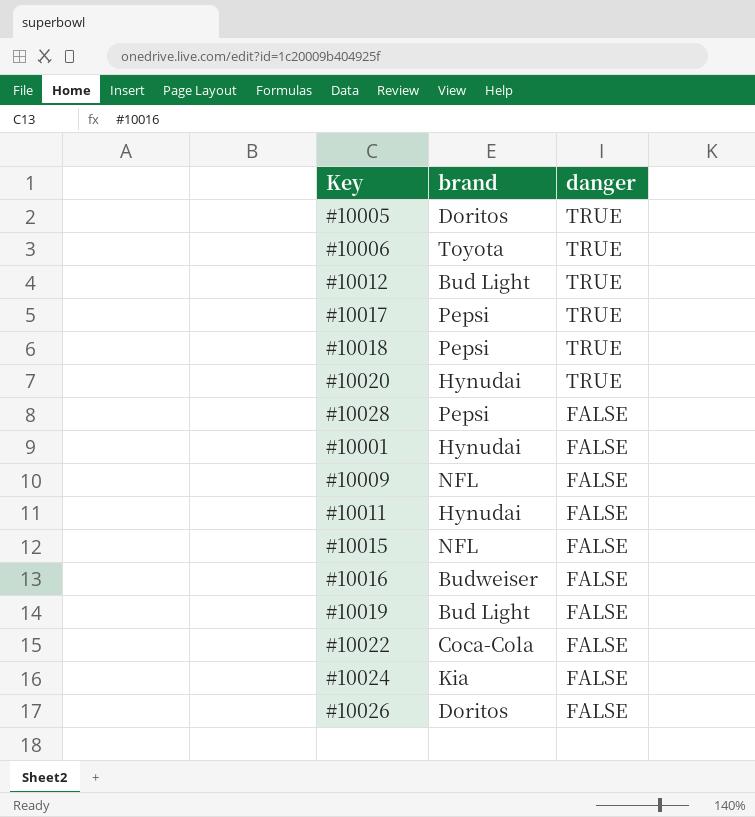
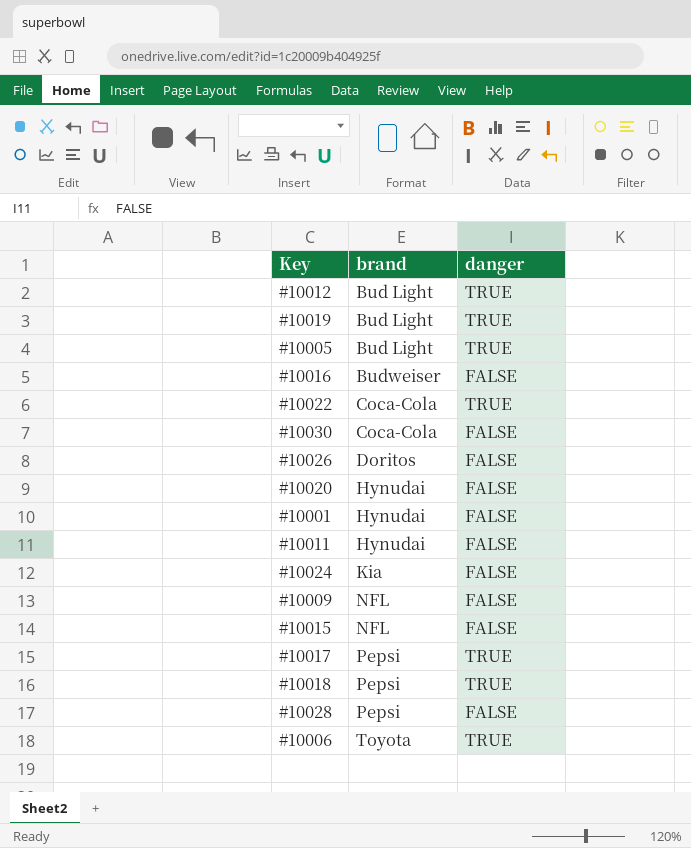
row order: danger descending -> brand ascending
#10019 | danger: FALSE -> TRUE
#10005 | brand: Doritos -> Bud Light
#10022 | danger: FALSE -> TRUE
row #10030: none -> Coca-Cola | FALSE
#10020 | danger: TRUE -> FALSE

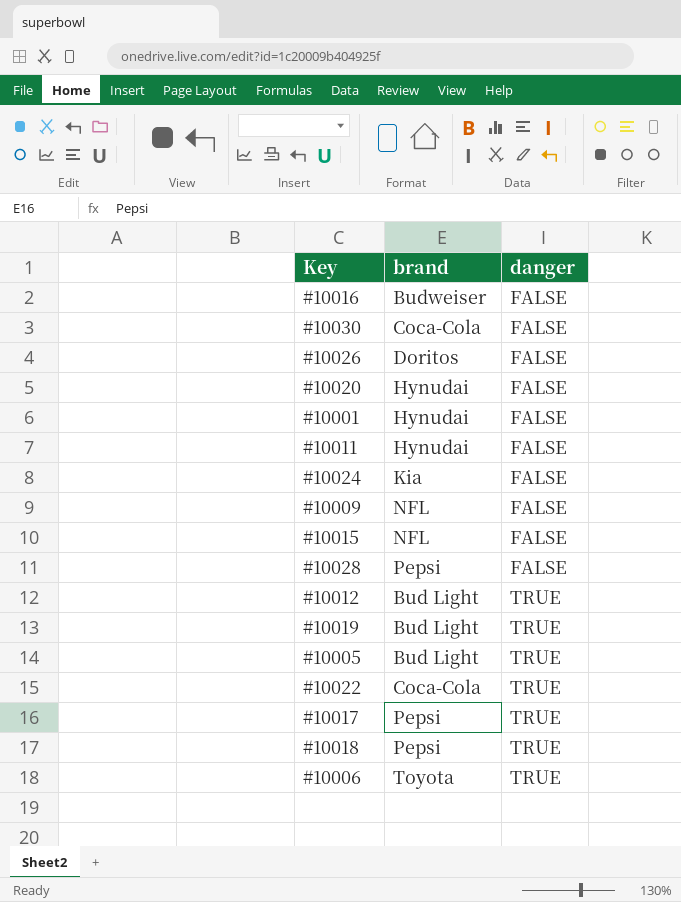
row order: brand ascending -> danger ascending

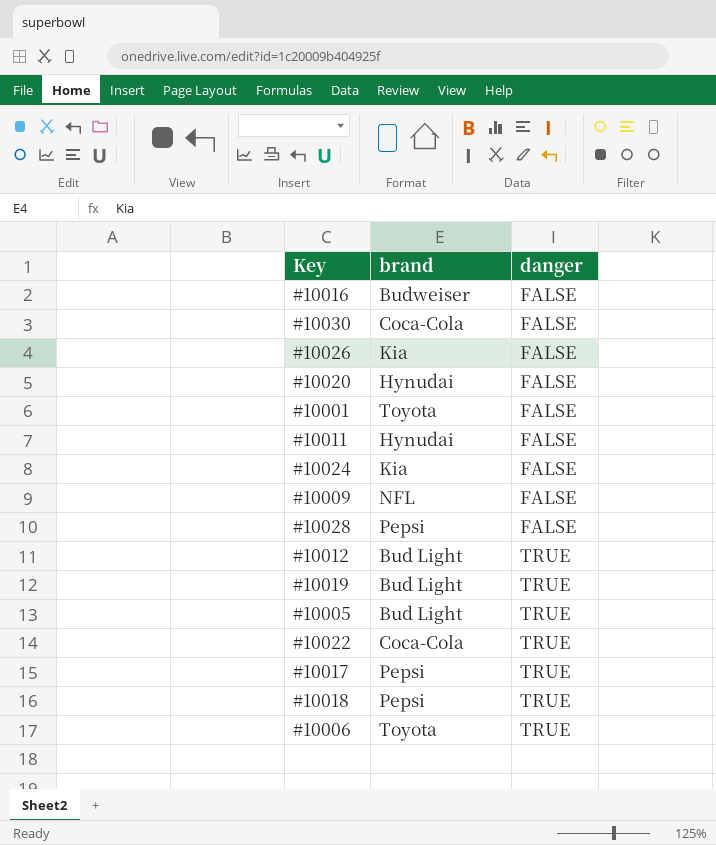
row #10015: NFL | FALSE -> none
#10026 | brand: Doritos -> Kia
#10001 | brand: Hynudai -> Toyota

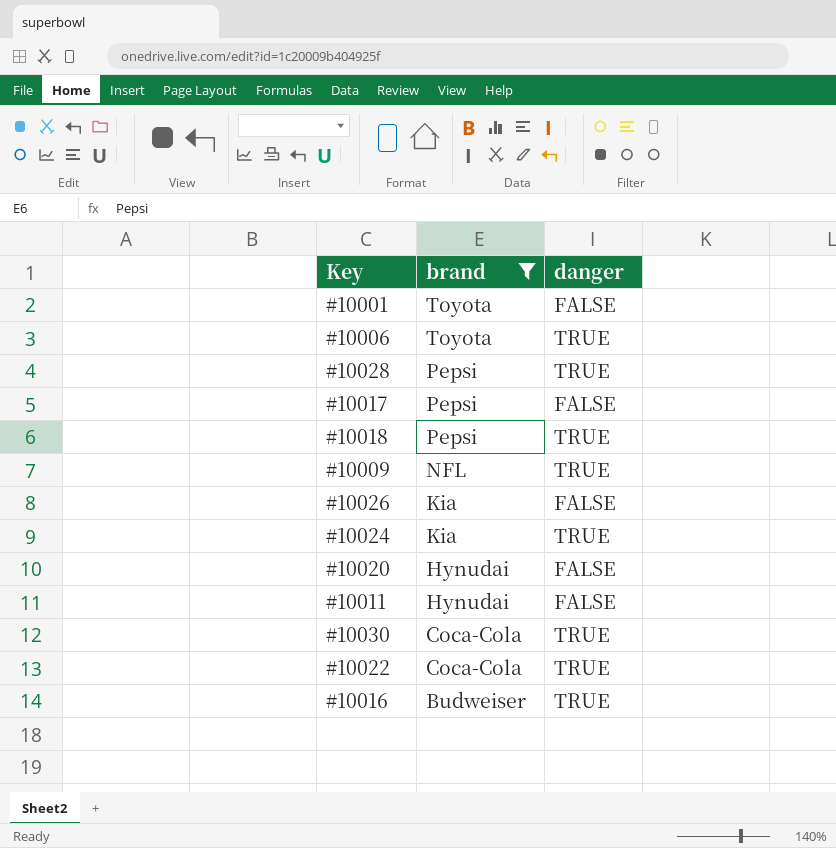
filter: none -> brand != Bud Light
row order: danger ascending -> brand descending
#10028 | danger: FALSE -> TRUE
#10017 | danger: TRUE -> FALSE
#10009 | danger: FALSE -> TRUE
#10024 | danger: FALSE -> TRUE
#10030 | danger: FALSE -> TRUE
#10016 | danger: FALSE -> TRUE

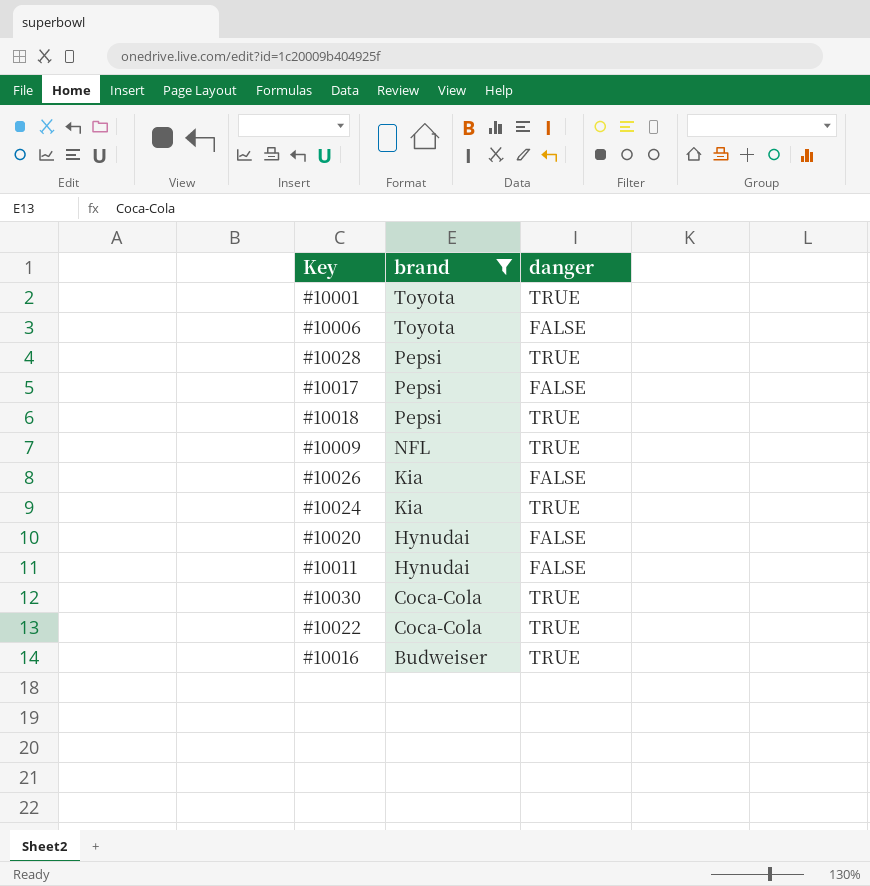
#10001 | danger: FALSE -> TRUE
#10006 | danger: TRUE -> FALSE

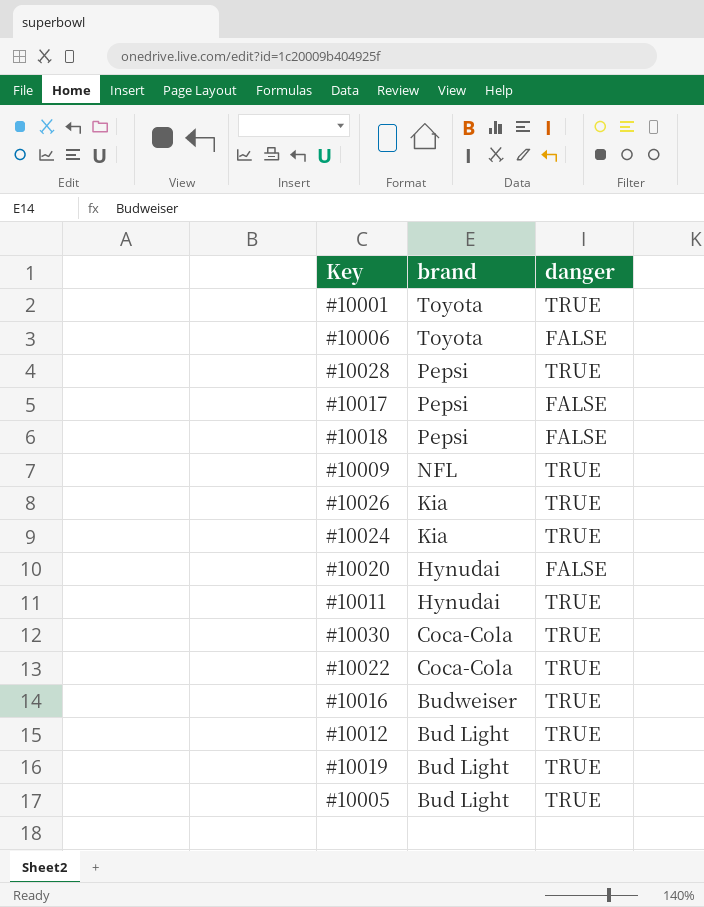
filter: brand != Bud Light -> none
#10018 | danger: TRUE -> FALSE
#10026 | danger: FALSE -> TRUE
#10011 | danger: FALSE -> TRUE

